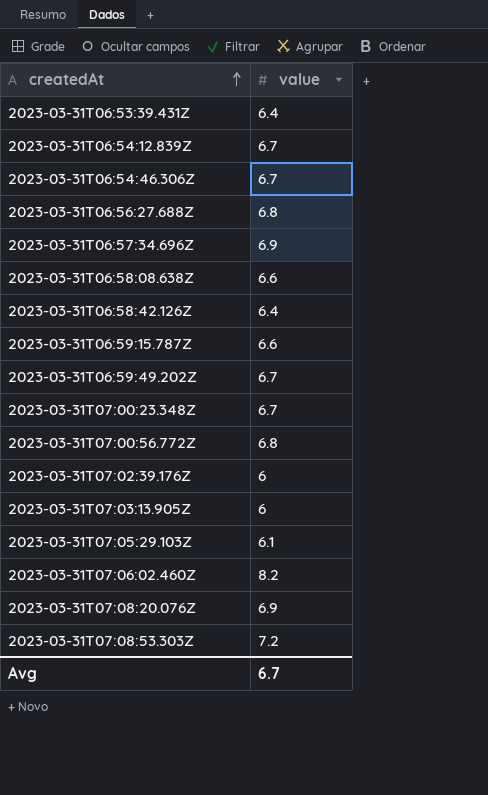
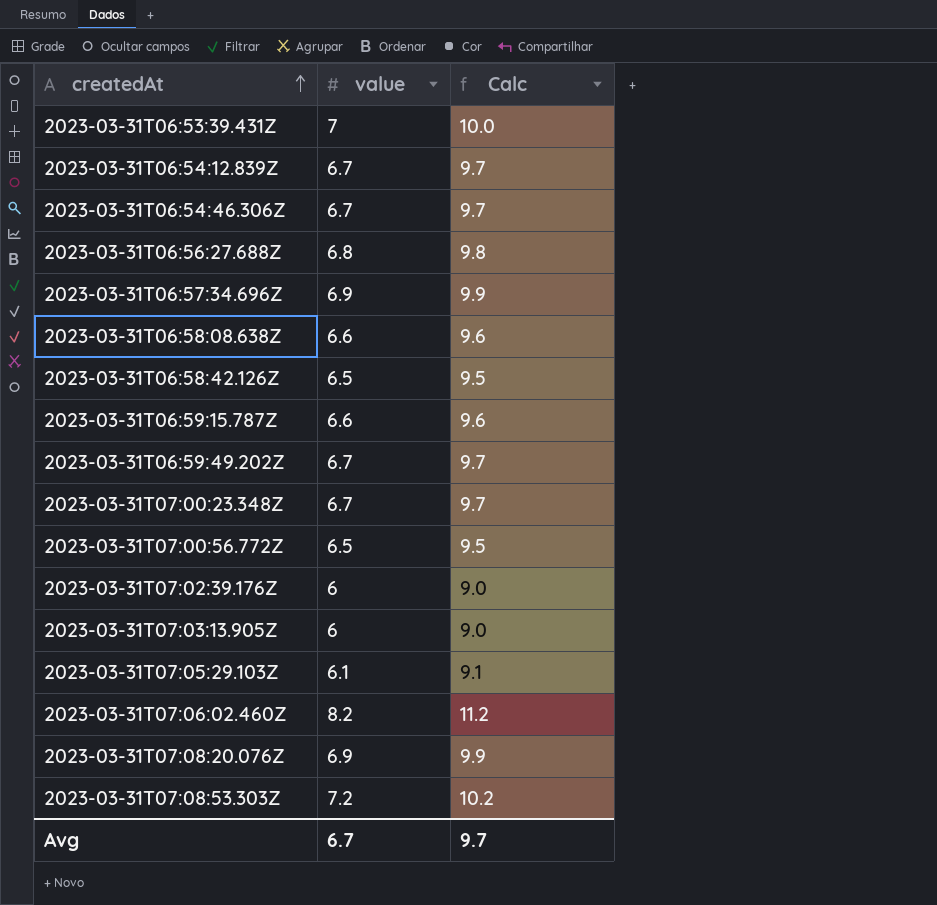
column Calc | formula: none -> [value] + 3
2023-03-31T06:53:39.431Z | value: 6.4 -> 7
2023-03-31T06:58:42.126Z | value: 6.4 -> 6.5
2023-03-31T07:00:56.772Z | value: 6.8 -> 6.5

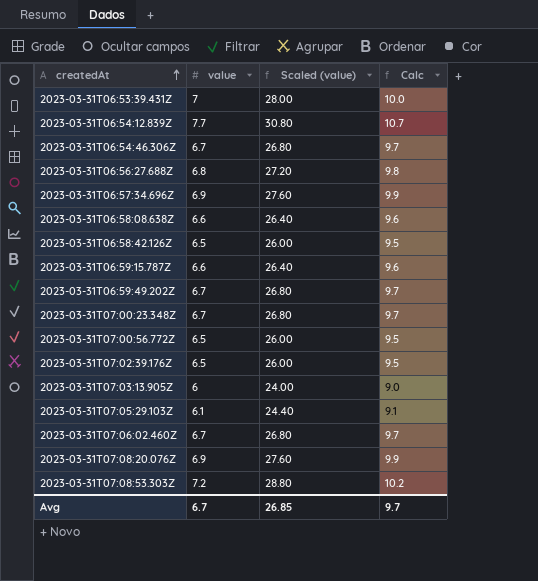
column Scaled (value) | formula: none -> [value] * 4
2023-03-31T06:54:12.839Z | value: 6.7 -> 7.7
2023-03-31T06:54:12.839Z | Calc: 9.7 -> 10.7
2023-03-31T07:02:39.176Z | value: 6 -> 6.5
2023-03-31T07:02:39.176Z | Calc: 9.0 -> 9.5
2023-03-31T07:06:02.460Z | value: 8.2 -> 6.7
2023-03-31T07:06:02.460Z | Calc: 11.2 -> 9.7

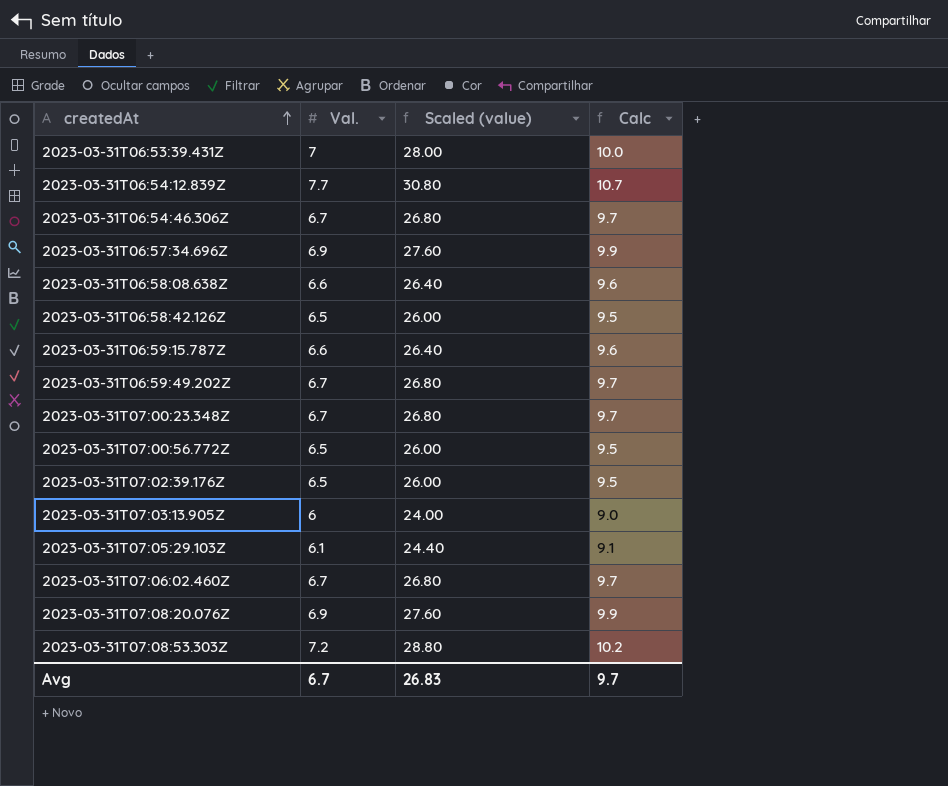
column name: value -> Val.
row 2023-03-31T06:56:27.688Z: 6.8 | 27.20 | 9.8 -> none
Avg | Scaled (value): 26.85 -> 26.83

